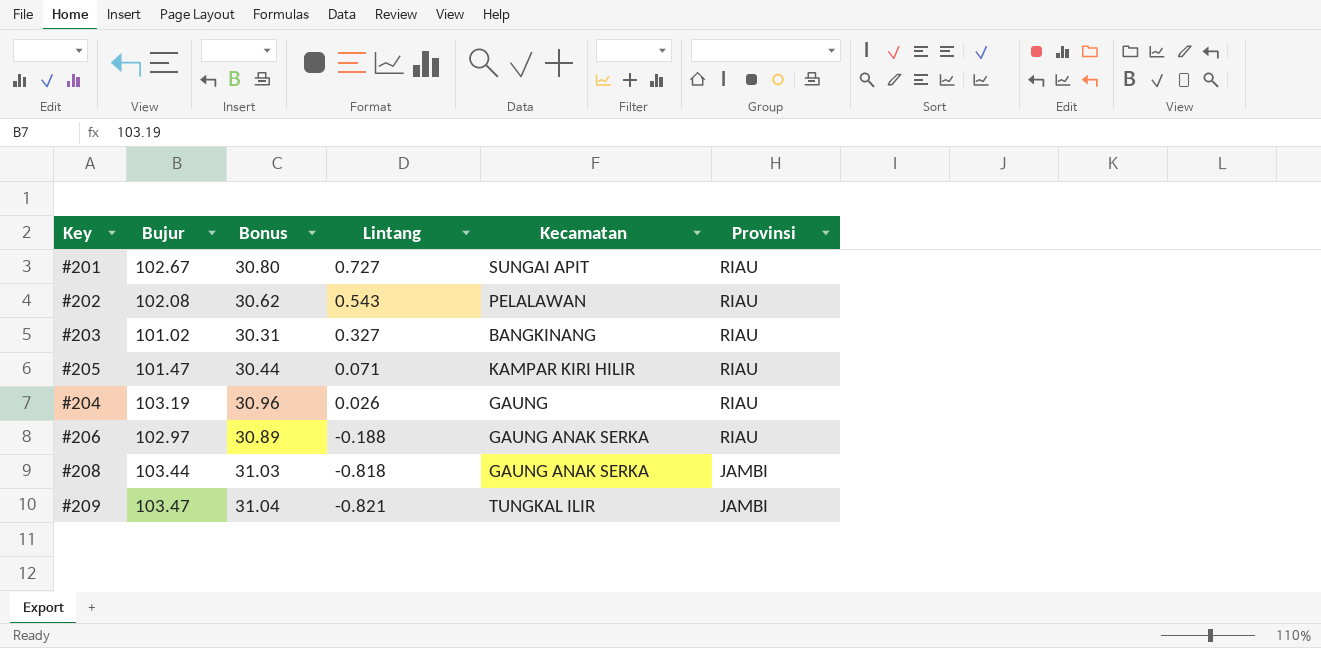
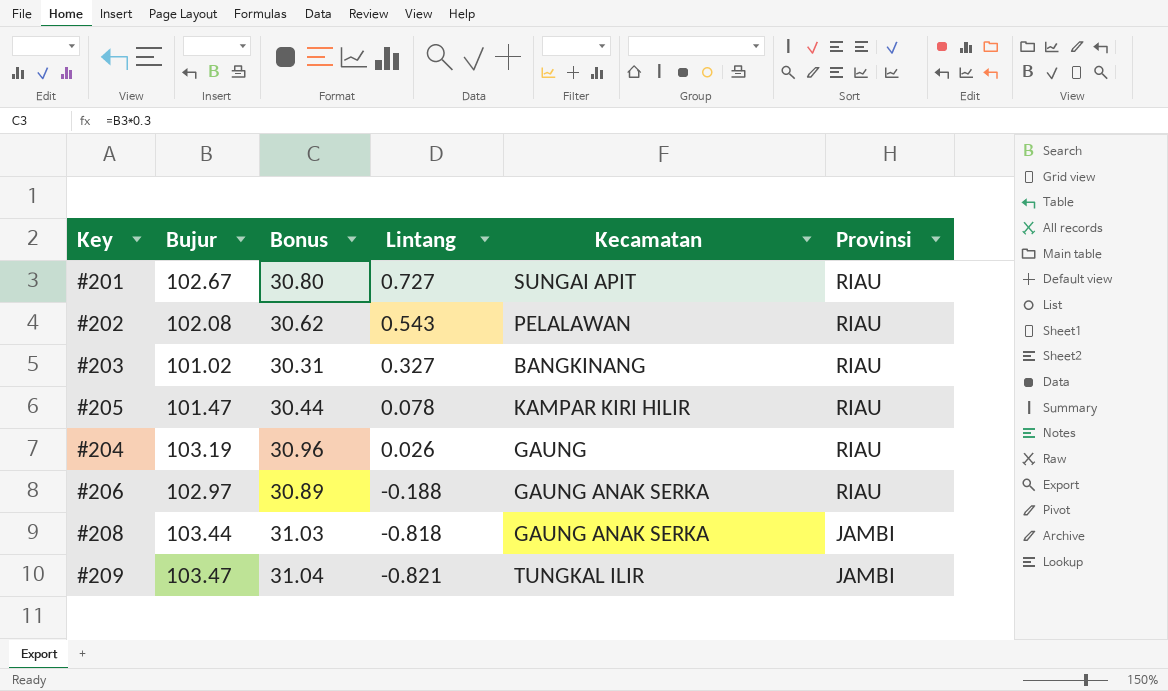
#205 | Lintang: 0.071 -> 0.078

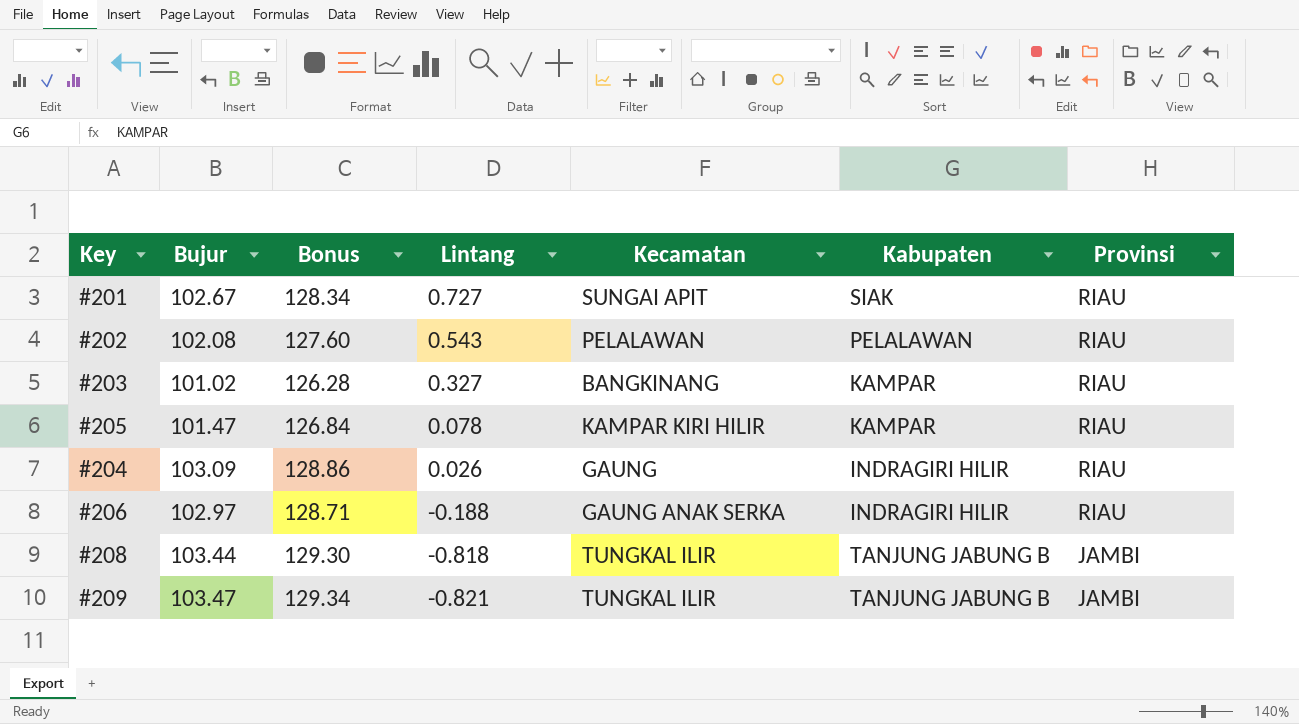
column Bonus | formula: [Bujur] * 0.3 -> [Bujur] * 1.25
column Kabupaten | position: none -> 6
#204 | Bujur: 103.19 -> 103.09
#208 | Kecamatan: GAUNG ANAK SERKA -> TUNGKAL ILIR

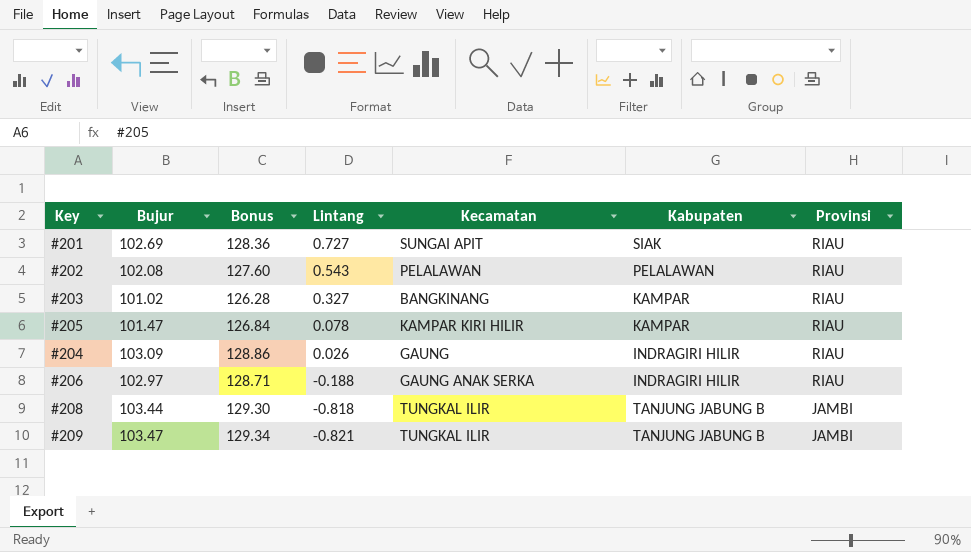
#201 | Bujur: 102.67 -> 102.69
#201 | Bonus: 128.34 -> 128.36

